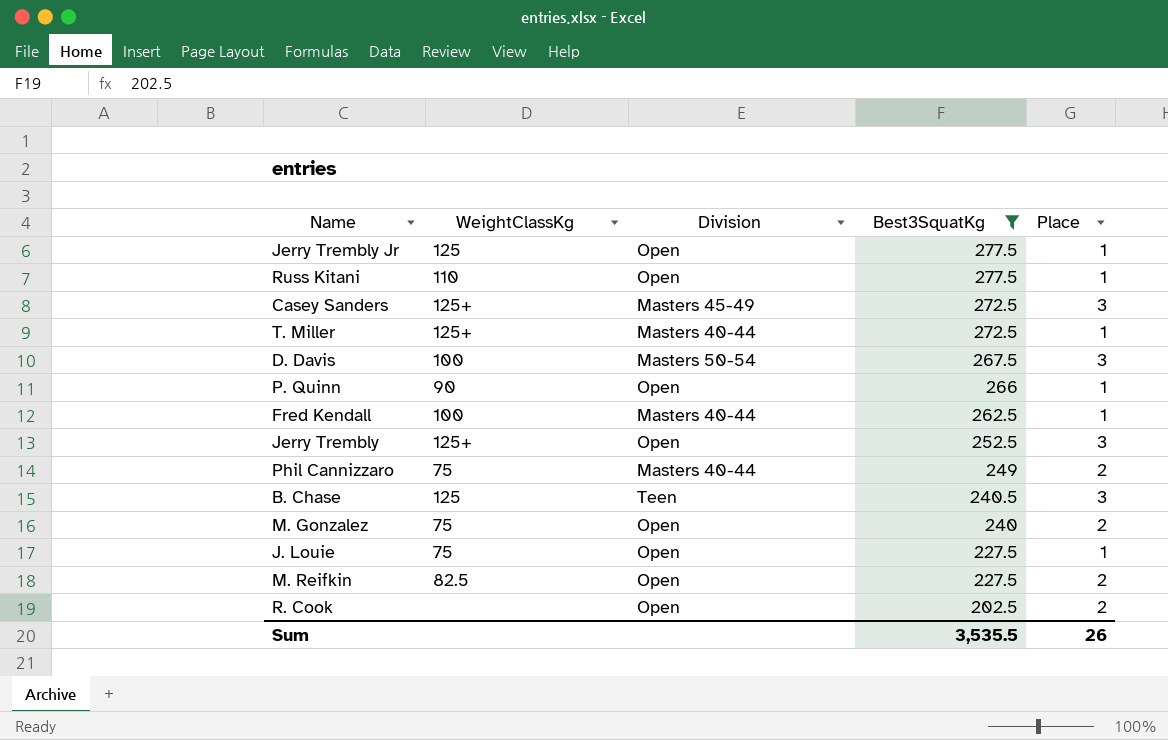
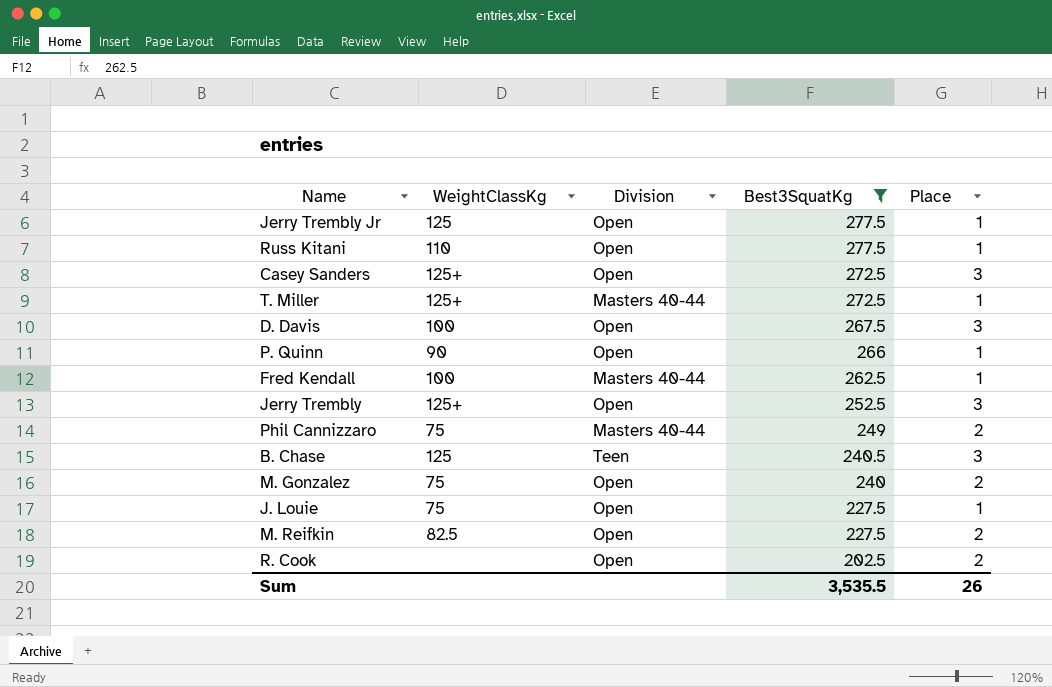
Casey Sanders | Division: Masters 45-49 -> Open
D. Davis | Division: Masters 50-54 -> Open

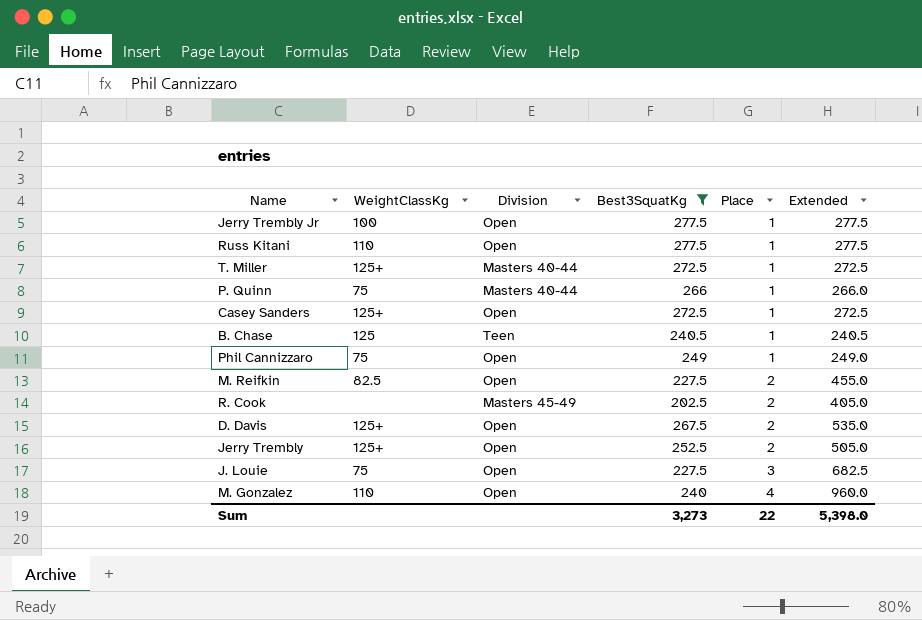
row order: Best3SquatKg descending -> Place ascending
column Extended | formula: none -> [Best3SquatKg] * [Place]
row Fred Kendall: 100 | Masters 40-44 | 262.5 | 1 -> none
Jerry Trembly Jr | WeightClassKg: 125 -> 100
P. Quinn | WeightClassKg: 90 -> 75
P. Quinn | Division: Open -> Masters 40-44
Casey Sanders | Place: 3 -> 1
B. Chase | Place: 3 -> 1
Phil Cannizzaro | Division: Masters 40-44 -> Open
Phil Cannizzaro | Place: 2 -> 1
R. Cook | Division: Open -> Masters 45-49
D. Davis | WeightClassKg: 100 -> 125+
D. Davis | Place: 3 -> 2
Jerry Trembly | Place: 3 -> 2
J. Louie | Place: 1 -> 3
M. Gonzalez | WeightClassKg: 75 -> 110
M. Gonzalez | Place: 2 -> 4
Sum | Best3SquatKg: 3,535.5 -> 3,273
Sum | Place: 26 -> 22

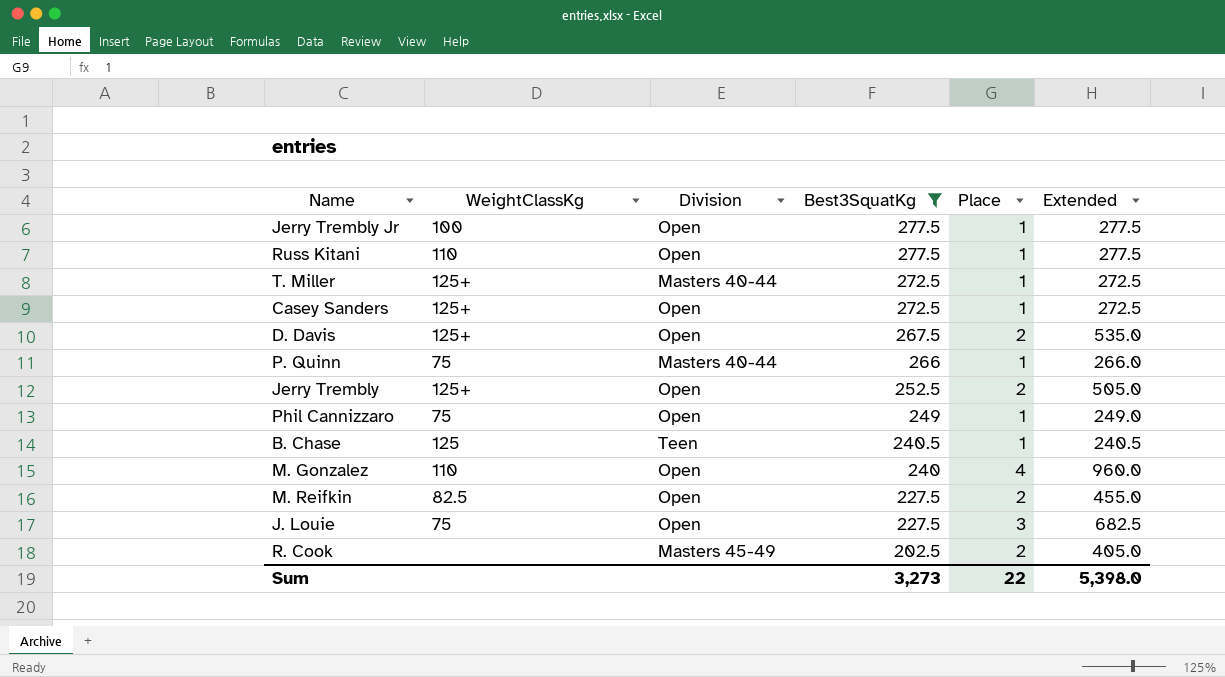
row order: Place ascending -> Best3SquatKg descending

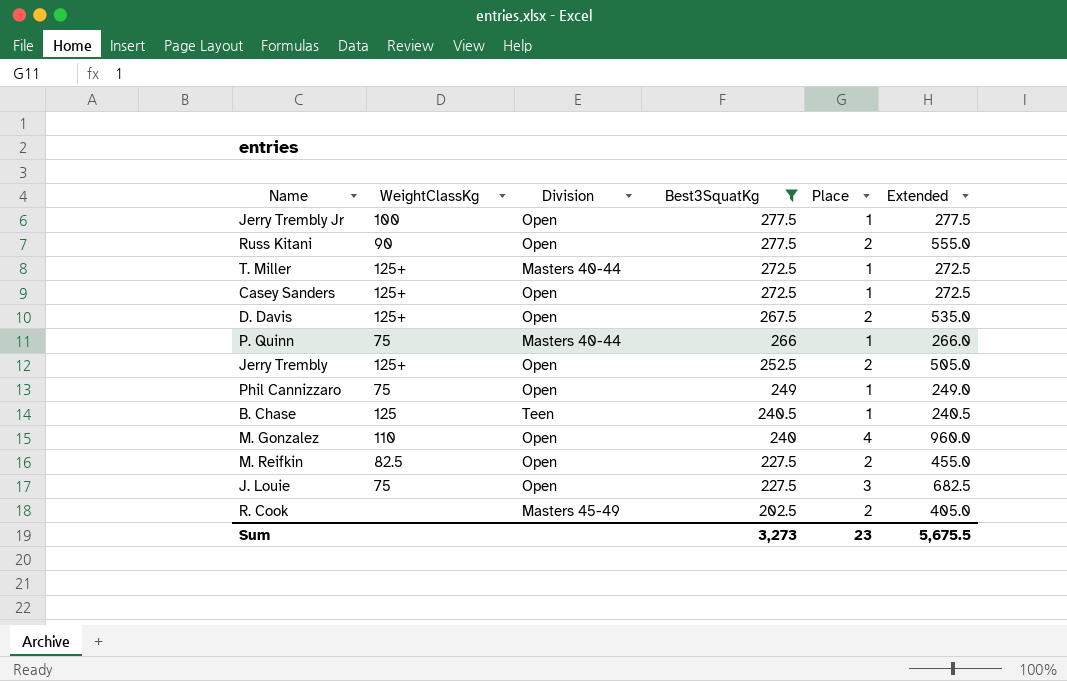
Russ Kitani | WeightClassKg: 110 -> 90
Russ Kitani | Place: 1 -> 2
Russ Kitani | Extended: 277.5 -> 555.0
Sum | Place: 22 -> 23
Sum | Extended: 5,398.0 -> 5,675.5

